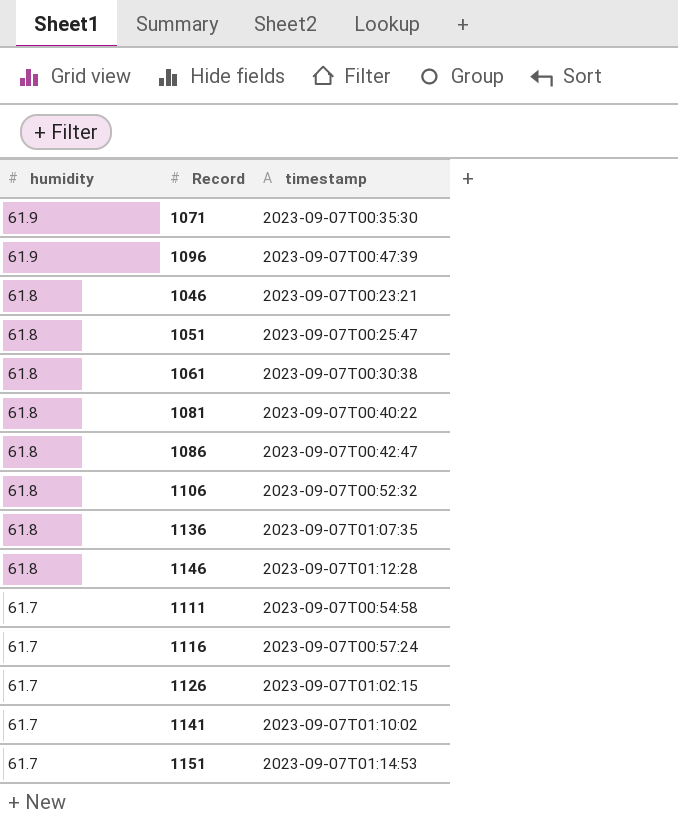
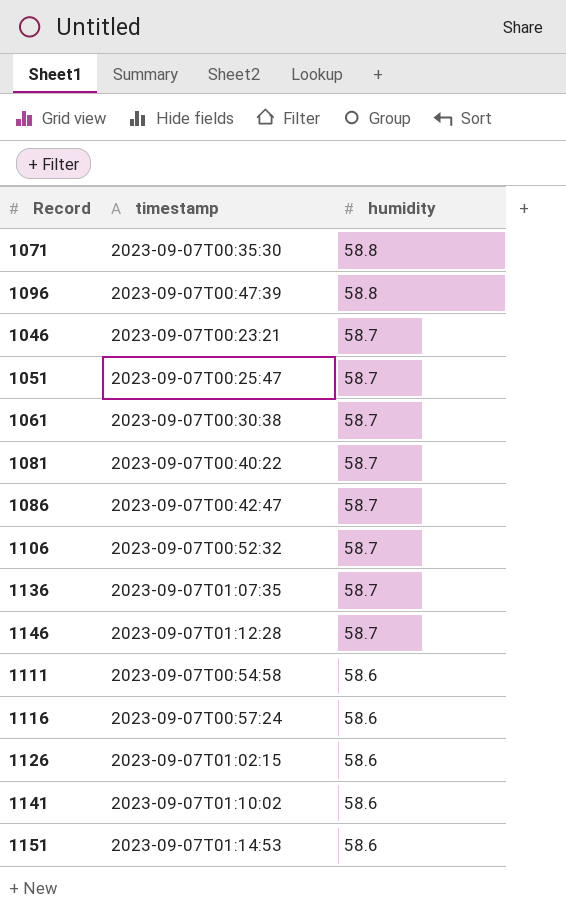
column humidity | position: 1 -> 3
1071 | humidity: 61.9 -> 58.8
1096 | humidity: 61.9 -> 58.8
1046 | humidity: 61.8 -> 58.7
1051 | humidity: 61.8 -> 58.7
1061 | humidity: 61.8 -> 58.7
1081 | humidity: 61.8 -> 58.7
1086 | humidity: 61.8 -> 58.7
1106 | humidity: 61.8 -> 58.7
1136 | humidity: 61.8 -> 58.7
1146 | humidity: 61.8 -> 58.7
1111 | humidity: 61.7 -> 58.6
1116 | humidity: 61.7 -> 58.6
1126 | humidity: 61.7 -> 58.6
1141 | humidity: 61.7 -> 58.6
1151 | humidity: 61.7 -> 58.6

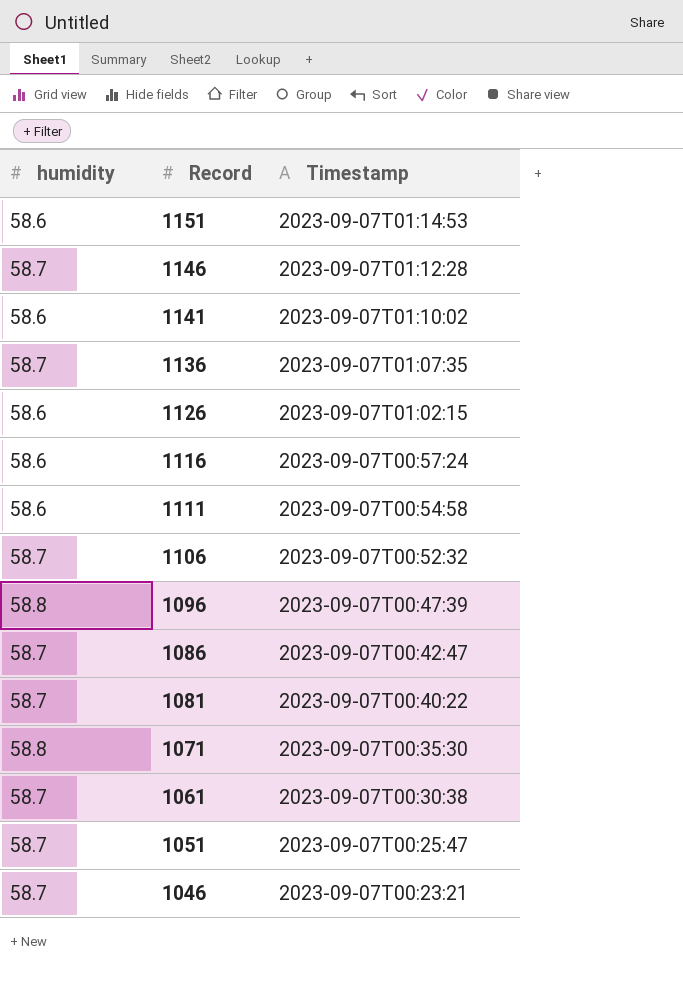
row order: humidity descending -> Record descending
column humidity | position: 3 -> 1
column name: timestamp -> Timestamp

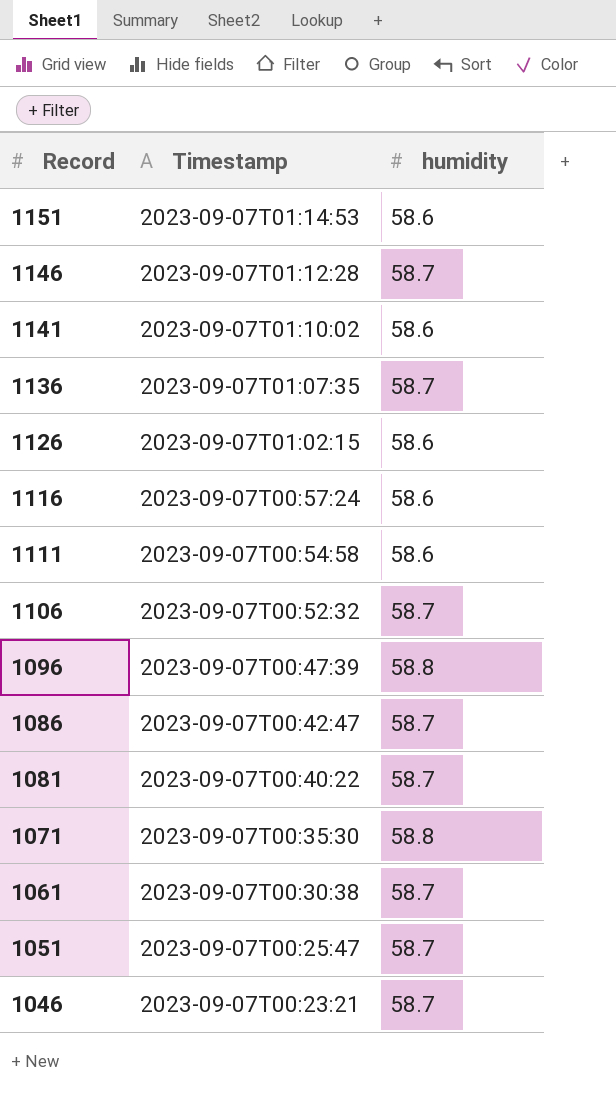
column humidity | position: 1 -> 3

